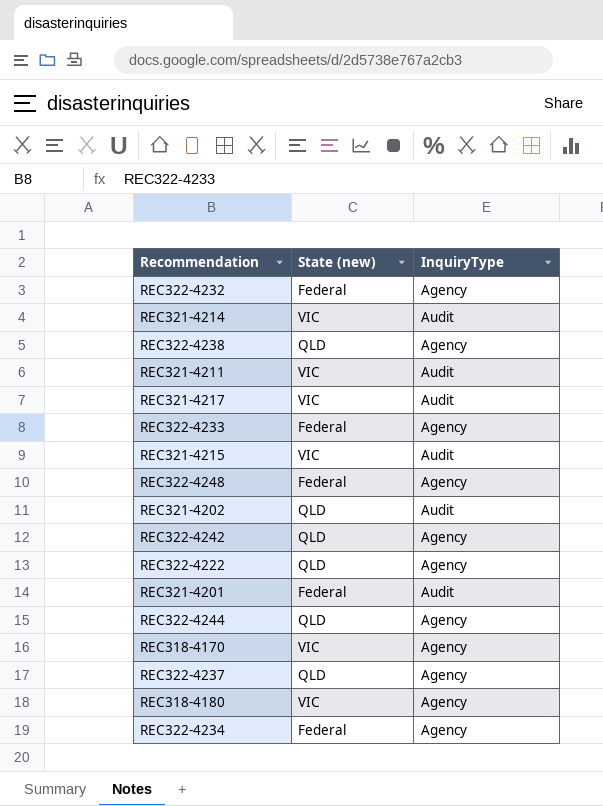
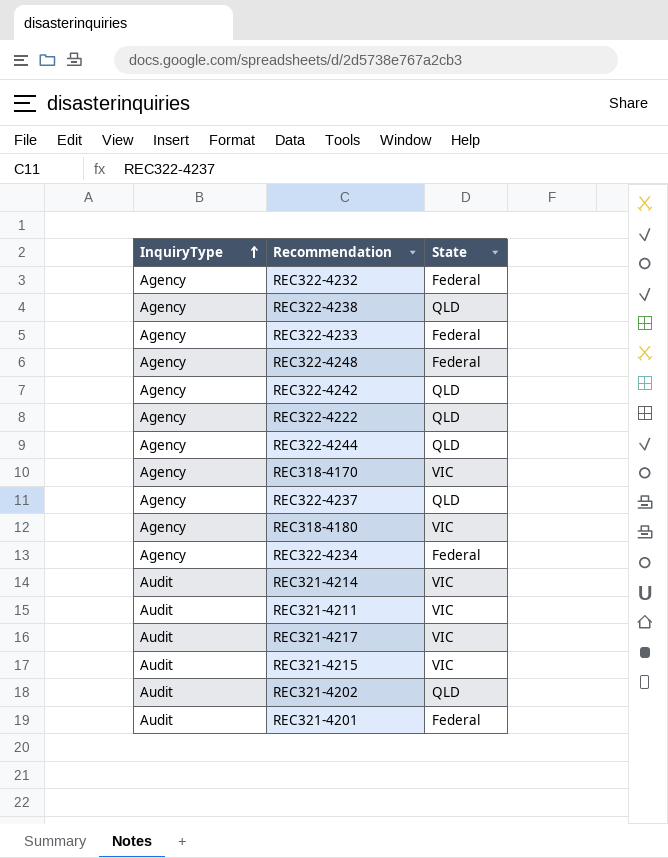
row order: none -> InquiryType ascending
column InquiryType | position: 3 -> 1
column name: State (new) -> State

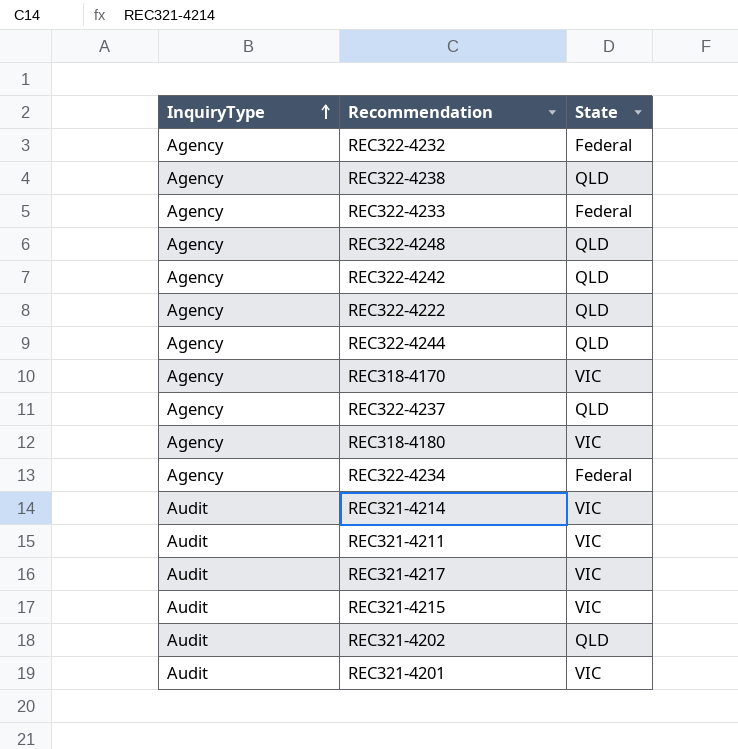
REC322-4248 | State: Federal -> QLD
REC321-4201 | State: Federal -> VIC

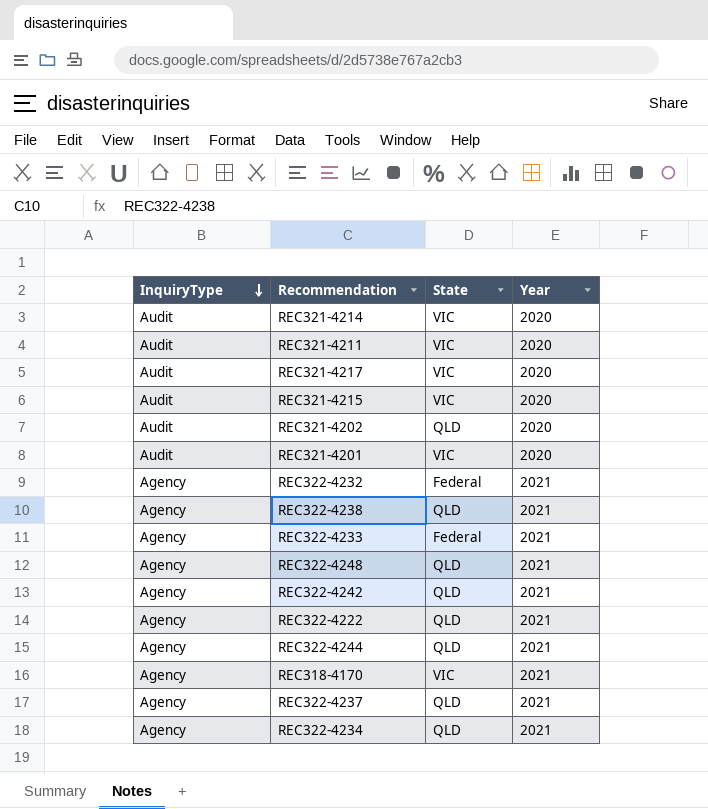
row order: InquiryType ascending -> InquiryType descending
column Year | position: none -> 4
row REC318-4180: Agency | VIC -> none
REC322-4234 | State: Federal -> QLD

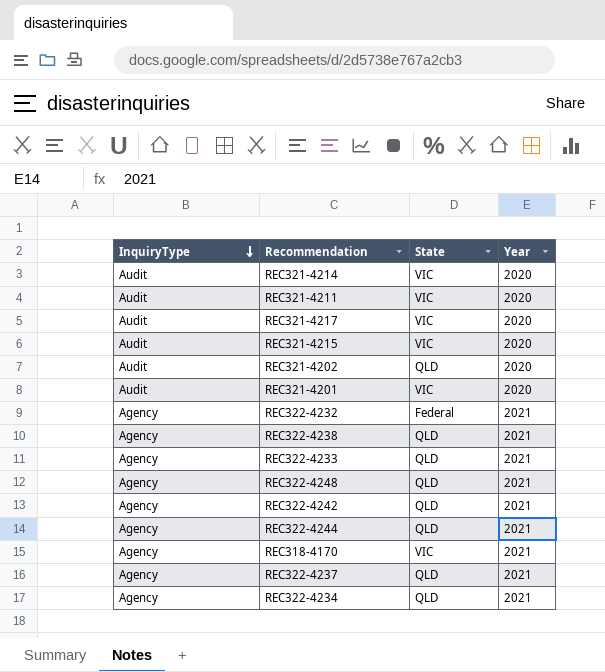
row REC322-4222: Agency | QLD | 2021 -> none
REC322-4233 | State: Federal -> QLD

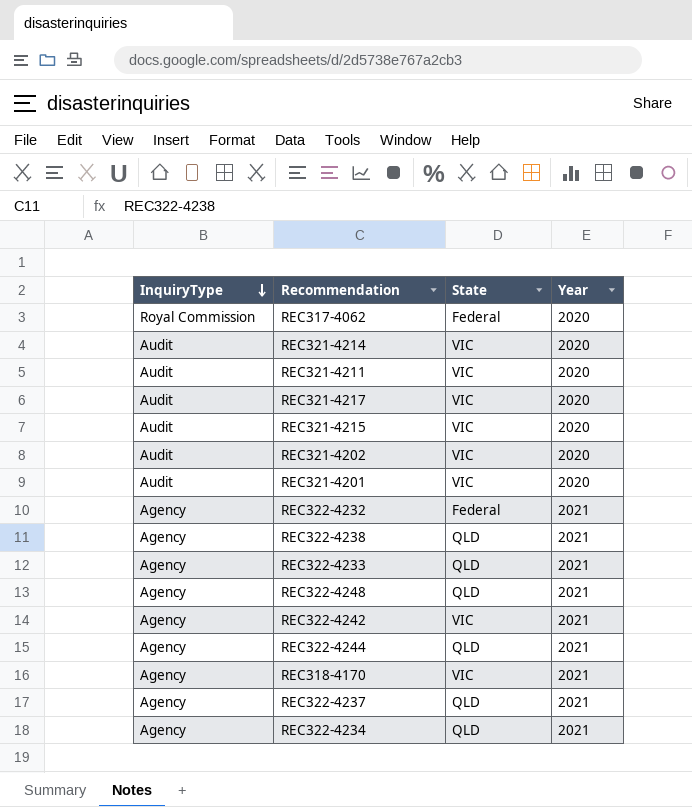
row REC317-4062: none -> Royal Commission | Federal | 2020
REC321-4202 | State: QLD -> VIC
REC322-4242 | State: QLD -> VIC

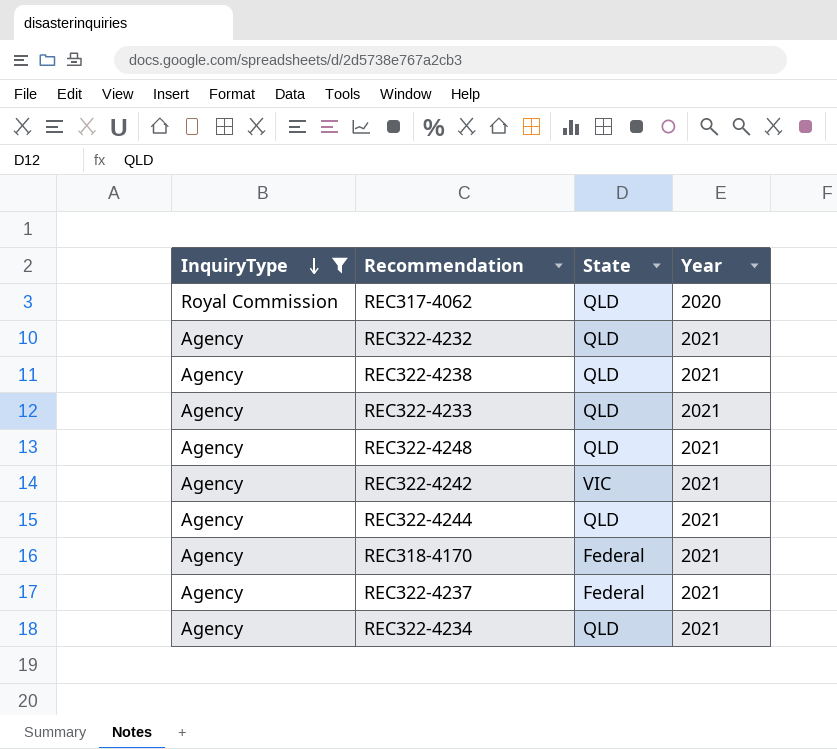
filter: none -> InquiryType != Audit
REC317-4062 | State: Federal -> QLD
REC322-4232 | State: Federal -> QLD
REC318-4170 | State: VIC -> Federal
REC322-4237 | State: QLD -> Federal

